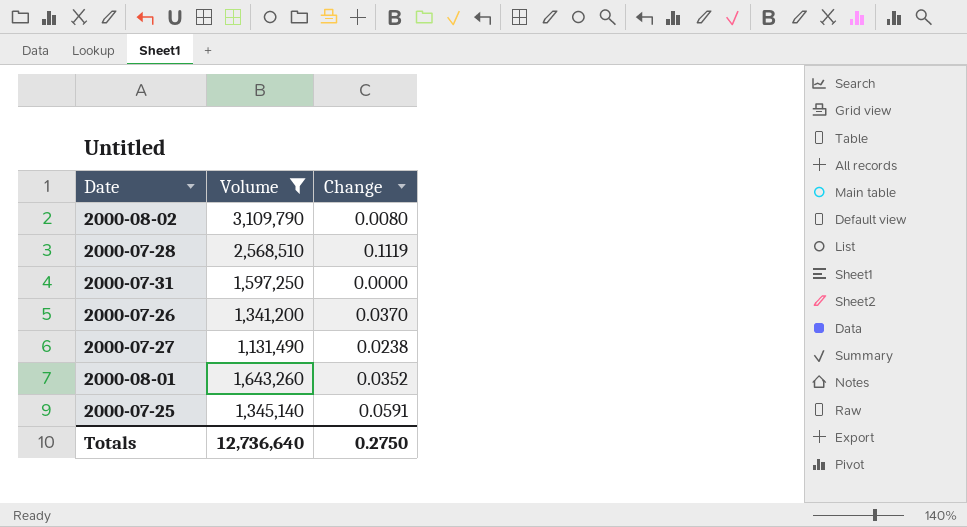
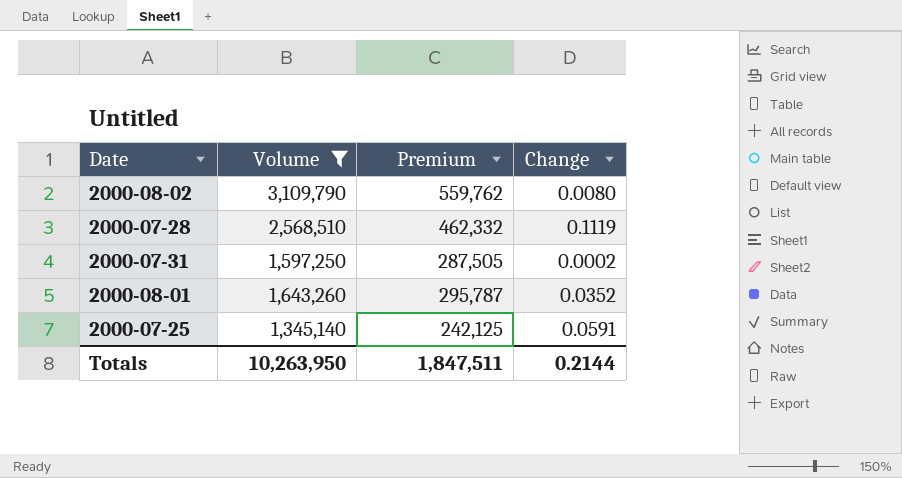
column Premium | formula: none -> [Volume] * 0.18
row 2000-07-26: 1,341,200 | 0.0370 -> none
row 2000-07-27: 1,131,490 | 0.0238 -> none
2000-07-31 | Change: 0.0000 -> 0.0002
Totals | Volume: 12,736,640 -> 10,263,950
Totals | Change: 0.2750 -> 0.2144

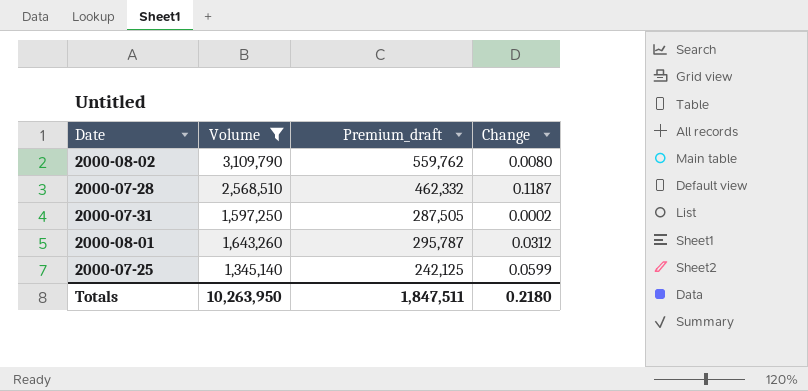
column name: Premium -> Premium_draft
2000-07-28 | Change: 0.1119 -> 0.1187
2000-08-01 | Change: 0.0352 -> 0.0312
2000-07-25 | Change: 0.0591 -> 0.0599
Totals | Change: 0.2144 -> 0.2180

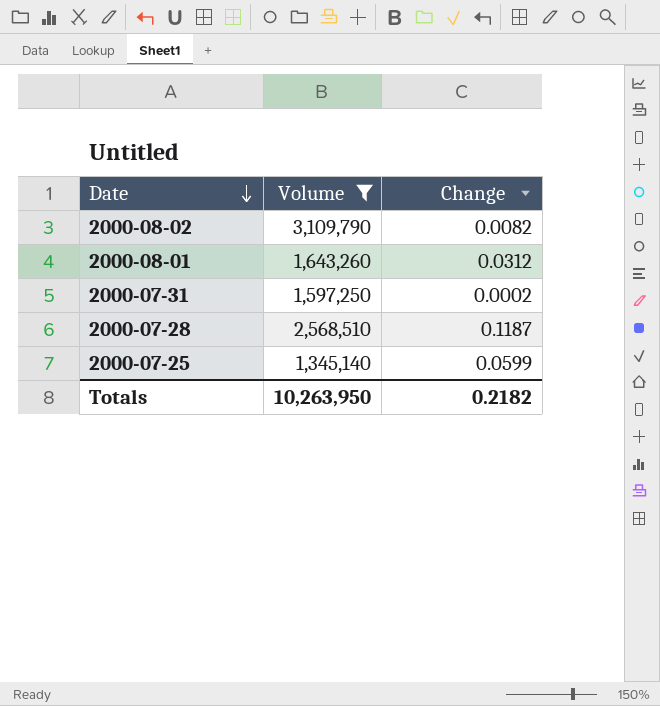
row order: none -> Date descending
column Premium_draft | formula: [Volume] * 0.18 -> none
2000-08-02 | Change: 0.0080 -> 0.0082
Totals | Change: 0.2180 -> 0.2182

